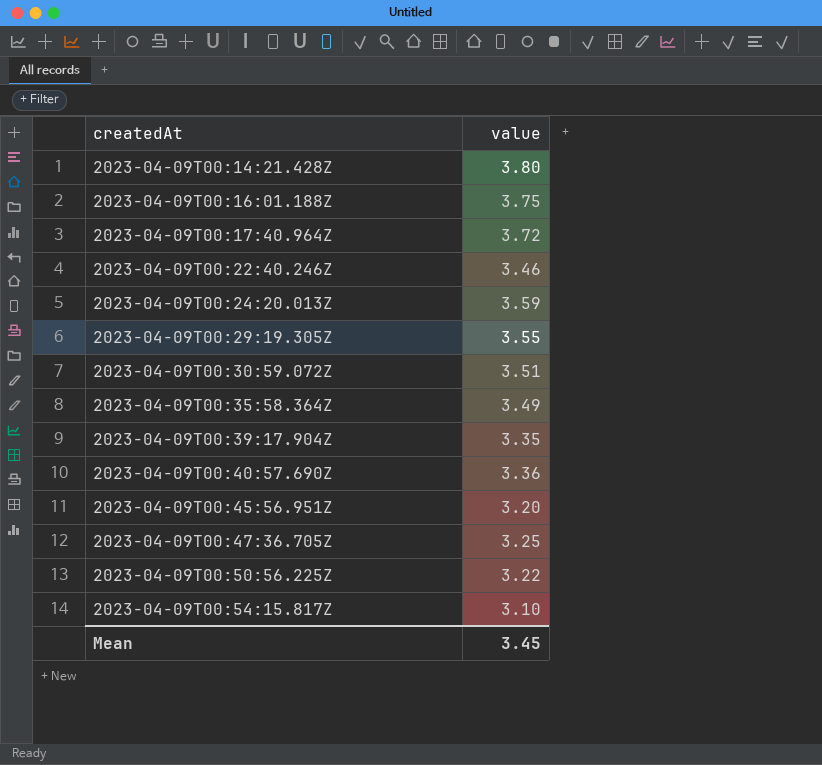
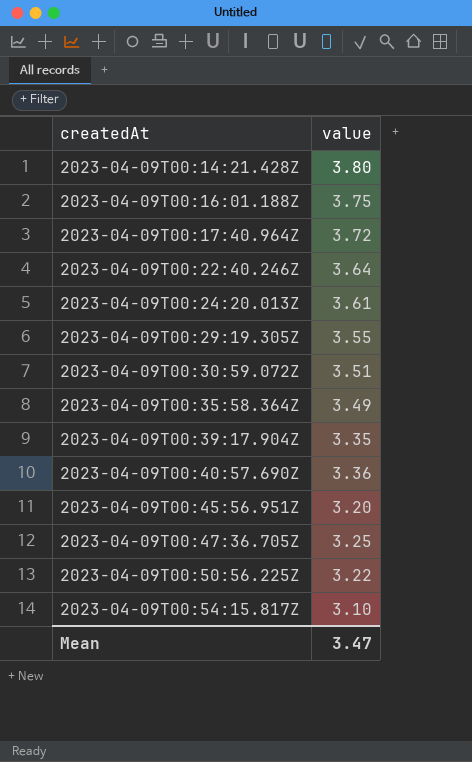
2023-04-09T00:22:40.246Z | value: 3.46 -> 3.64
2023-04-09T00:24:20.013Z | value: 3.59 -> 3.61
Mean | value: 3.45 -> 3.47

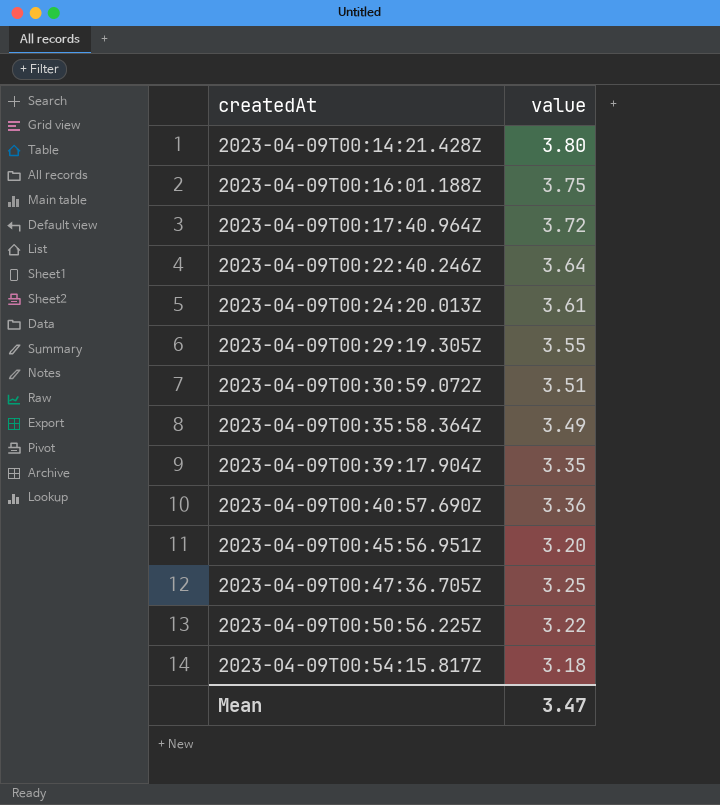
2023-04-09T00:54:15.817Z | value: 3.10 -> 3.18

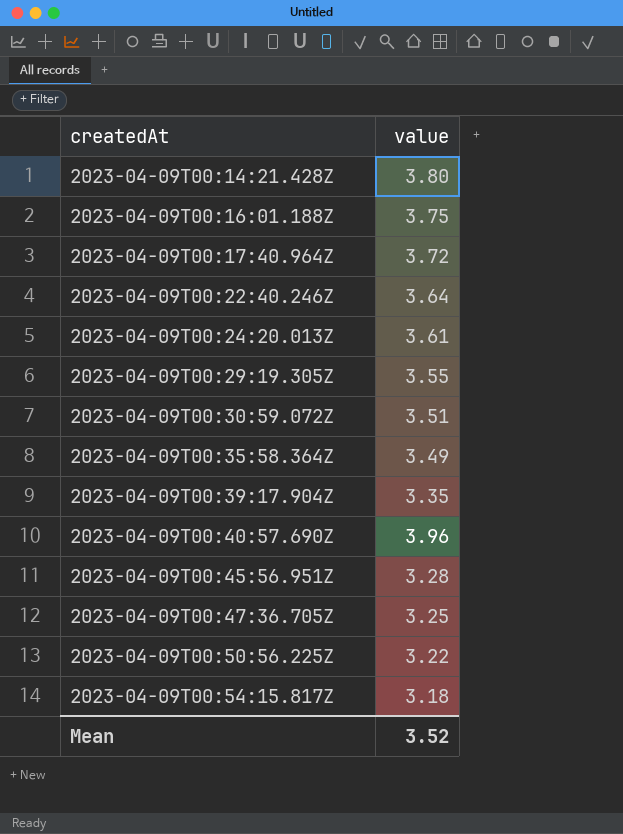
2023-04-09T00:40:57.690Z | value: 3.36 -> 3.96
2023-04-09T00:45:56.951Z | value: 3.20 -> 3.28
Mean | value: 3.47 -> 3.52

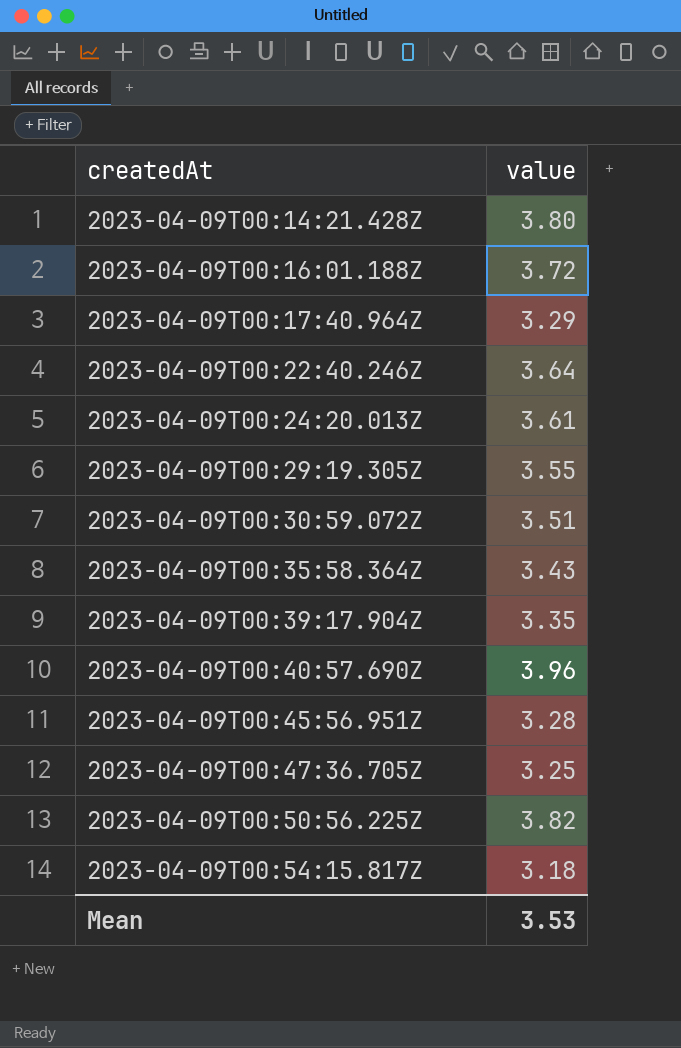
2023-04-09T00:16:01.188Z | value: 3.75 -> 3.72
2023-04-09T00:17:40.964Z | value: 3.72 -> 3.29
2023-04-09T00:35:58.364Z | value: 3.49 -> 3.43
2023-04-09T00:50:56.225Z | value: 3.22 -> 3.82
Mean | value: 3.52 -> 3.53

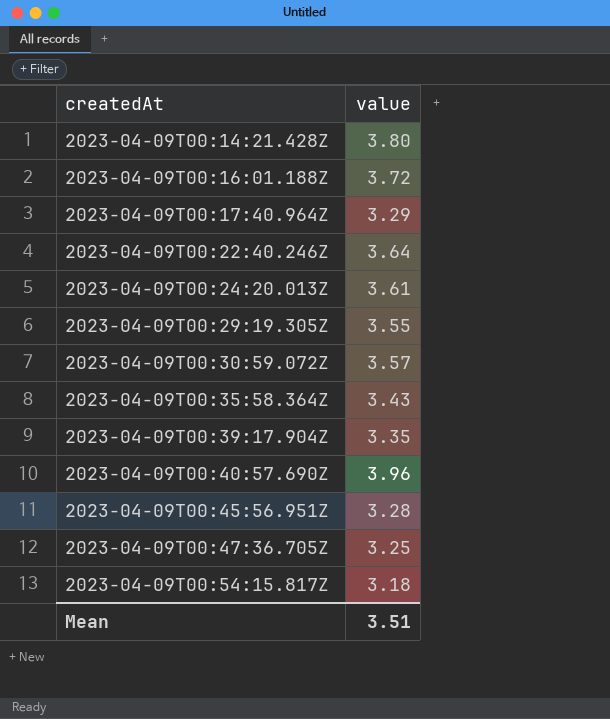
row 2023-04-09T00:50:56.225Z: 3.82 -> none
2023-04-09T00:30:59.072Z | value: 3.51 -> 3.57
Mean | value: 3.53 -> 3.51

